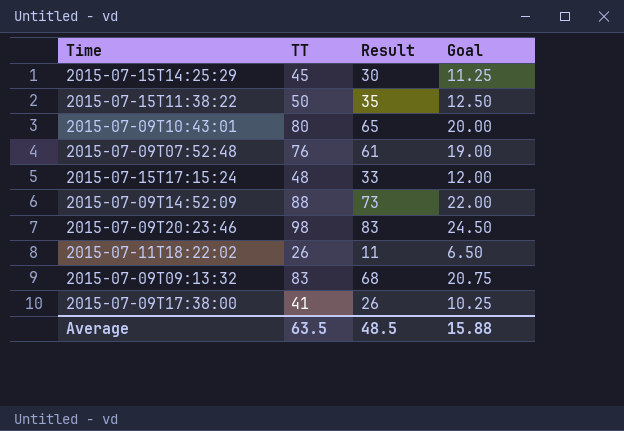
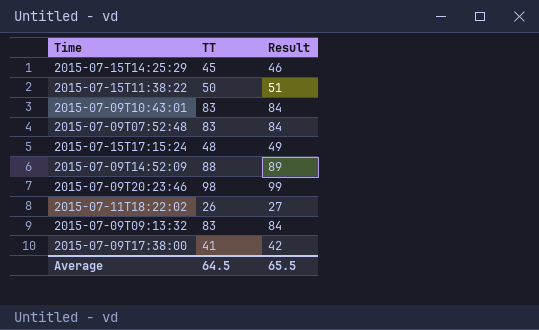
column Goal | formula: [TT] * 0.25 -> none
column Result | formula: [TT] - 15 -> [TT] + 1
2015-07-09T10:43:01 | TT: 80 -> 83
2015-07-09T07:52:48 | TT: 76 -> 83
Average | TT: 63.5 -> 64.5
Average | Result: 48.5 -> 65.5

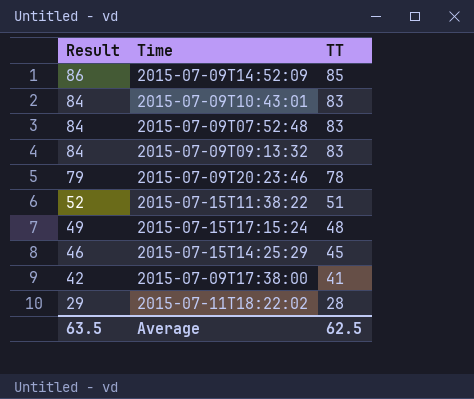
row order: none -> Result descending
column Result | position: 3 -> 1
2015-07-09T14:52:09 | Result: 89 -> 86
2015-07-09T14:52:09 | TT: 88 -> 85
2015-07-09T20:23:46 | Result: 99 -> 79
2015-07-09T20:23:46 | TT: 98 -> 78
2015-07-15T11:38:22 | Result: 51 -> 52
2015-07-15T11:38:22 | TT: 50 -> 51
2015-07-11T18:22:02 | Result: 27 -> 29
2015-07-11T18:22:02 | TT: 26 -> 28
Average | Result: 65.5 -> 63.5
Average | TT: 64.5 -> 62.5

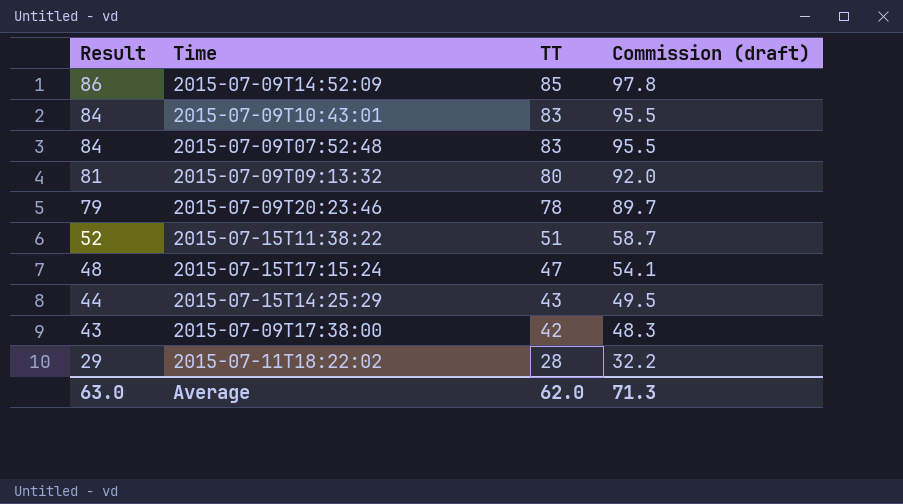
column Commission (draft) | formula: none -> [TT] * 1.15
2015-07-09T09:13:32 | Result: 84 -> 81
2015-07-09T09:13:32 | TT: 83 -> 80
2015-07-15T17:15:24 | Result: 49 -> 48
2015-07-15T17:15:24 | TT: 48 -> 47
2015-07-15T14:25:29 | Result: 46 -> 44
2015-07-15T14:25:29 | TT: 45 -> 43
2015-07-09T17:38:00 | Result: 42 -> 43
2015-07-09T17:38:00 | TT: 41 -> 42
Average | Result: 63.5 -> 63.0
Average | TT: 62.5 -> 62.0

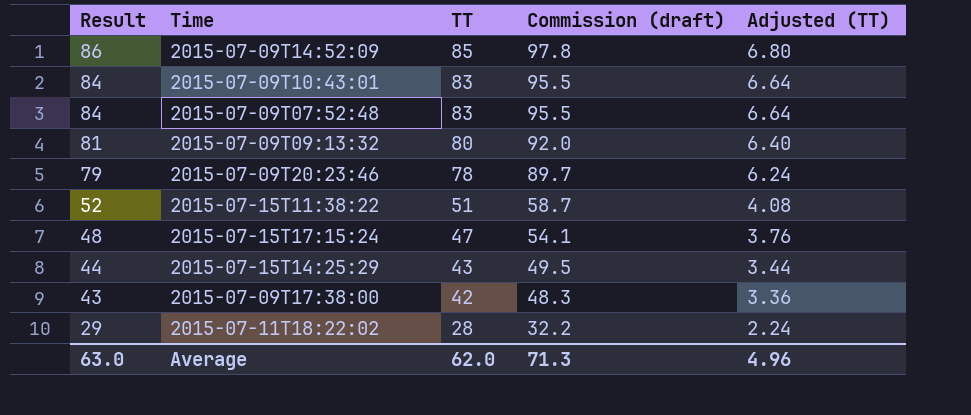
column Adjusted (TT) | formula: none -> [TT] * 0.08

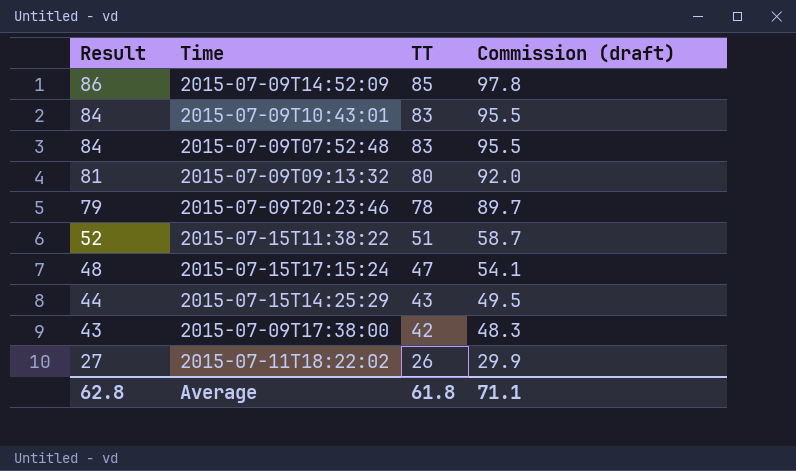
column Adjusted (TT) | formula: [TT] * 0.08 -> none
2015-07-11T18:22:02 | Result: 29 -> 27
2015-07-11T18:22:02 | TT: 28 -> 26
2015-07-11T18:22:02 | Commission (draft): 32.2 -> 29.9
Average | Result: 63.0 -> 62.8
Average | TT: 62.0 -> 61.8
Average | Commission (draft): 71.3 -> 71.1

